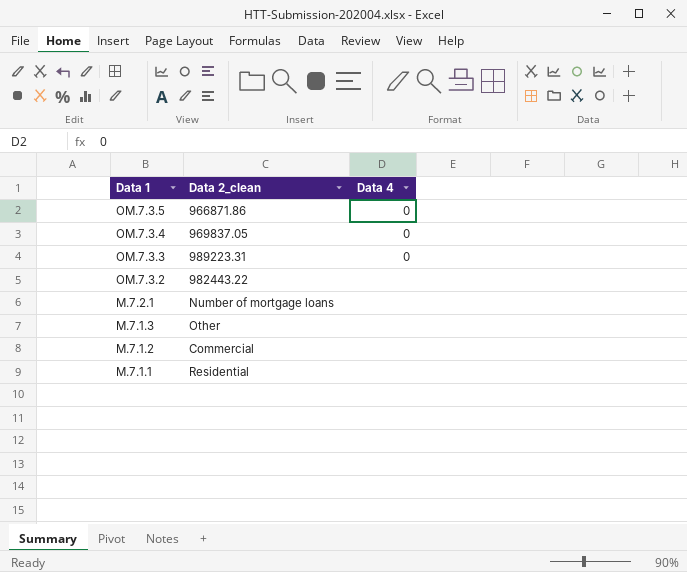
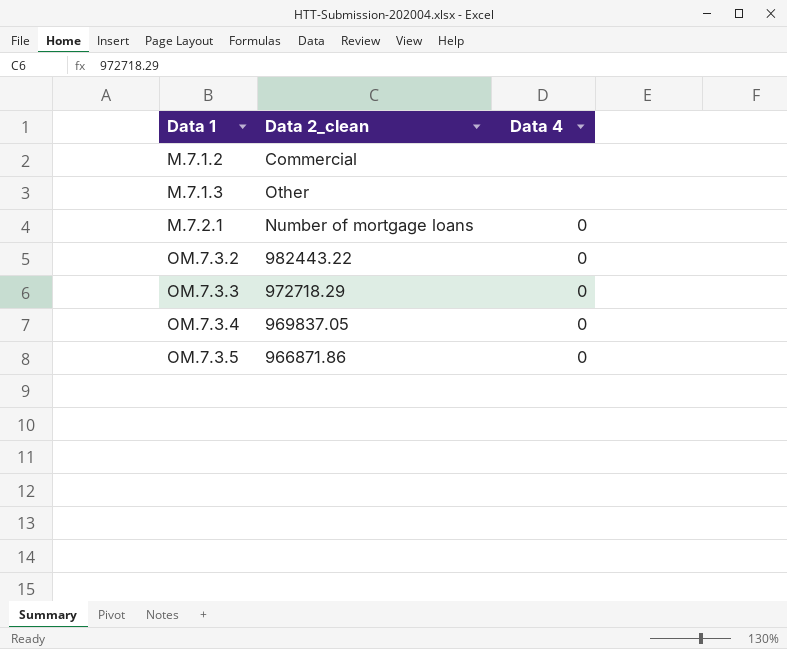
row order: Data 1 descending -> Data 1 ascending
row M.7.1.1: Residential | none -> none
M.7.2.1 | Data 4: none -> 0
OM.7.3.2 | Data 4: none -> 0
OM.7.3.3 | Data 2_clean: 989223.31 -> 972718.29

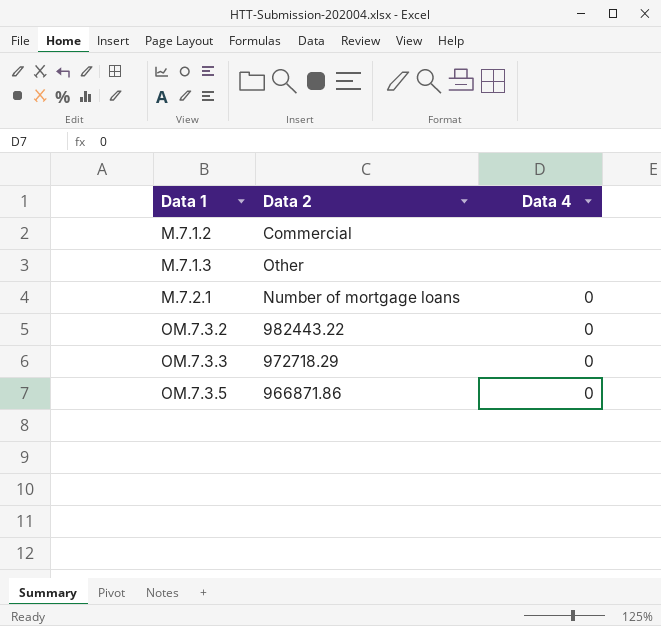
column name: Data 2_clean -> Data 2
row OM.7.3.4: 969837.05 | 0 -> none

